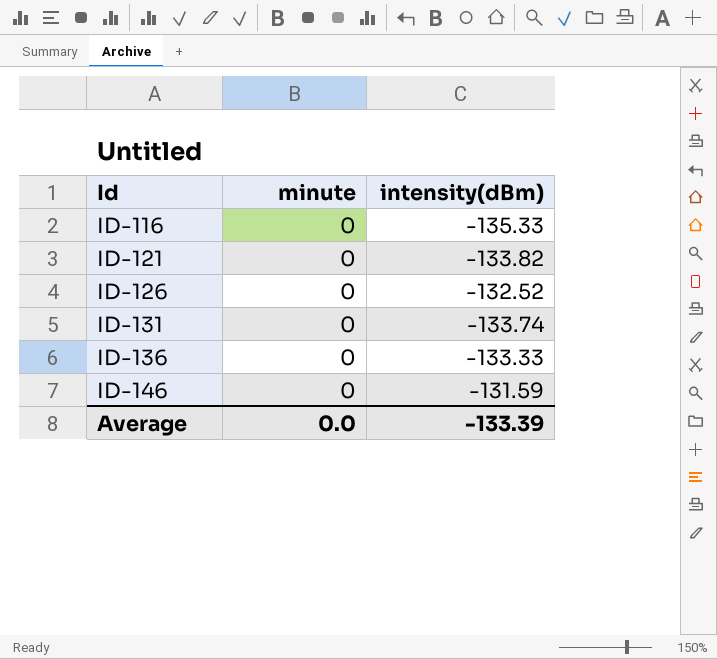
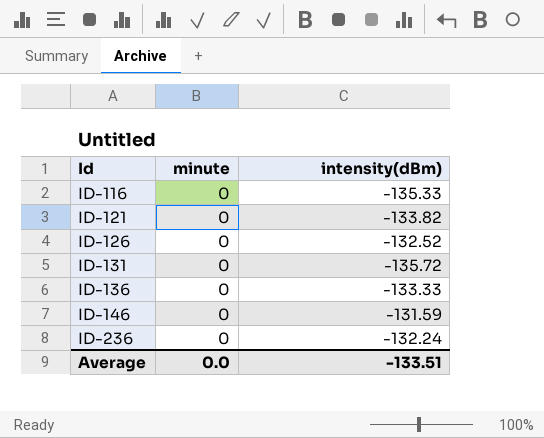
ID-131 | intensity(dBm): -133.74 -> -135.72
row ID-236: none -> 0 | -132.24
Average | intensity(dBm): -133.39 -> -133.51

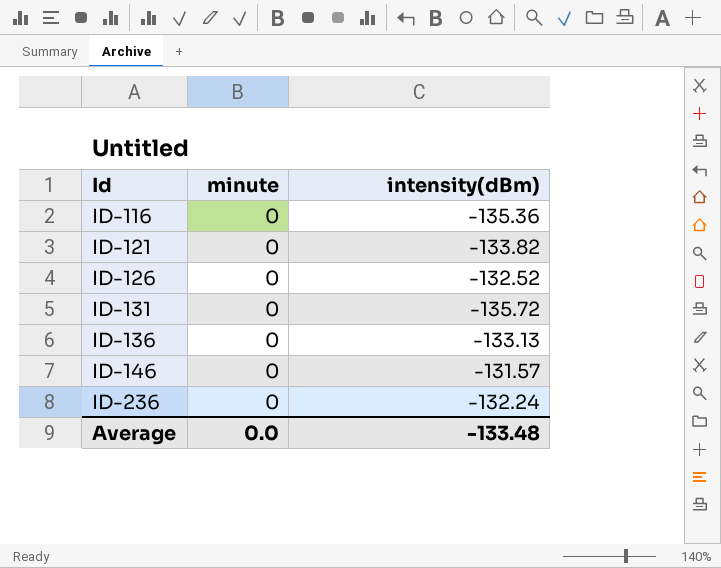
ID-116 | intensity(dBm): -135.33 -> -135.36
ID-136 | intensity(dBm): -133.33 -> -133.13
ID-146 | intensity(dBm): -131.59 -> -131.57
Average | intensity(dBm): -133.51 -> -133.48

